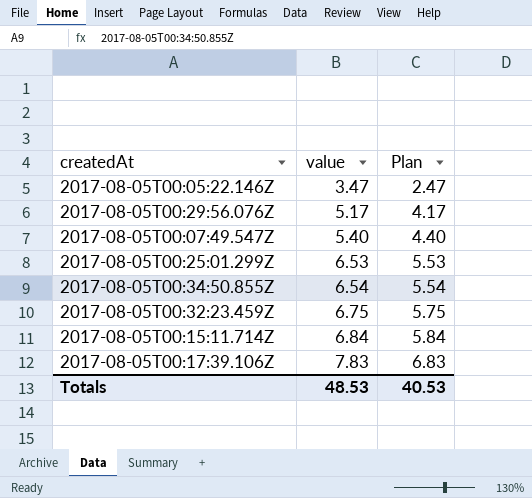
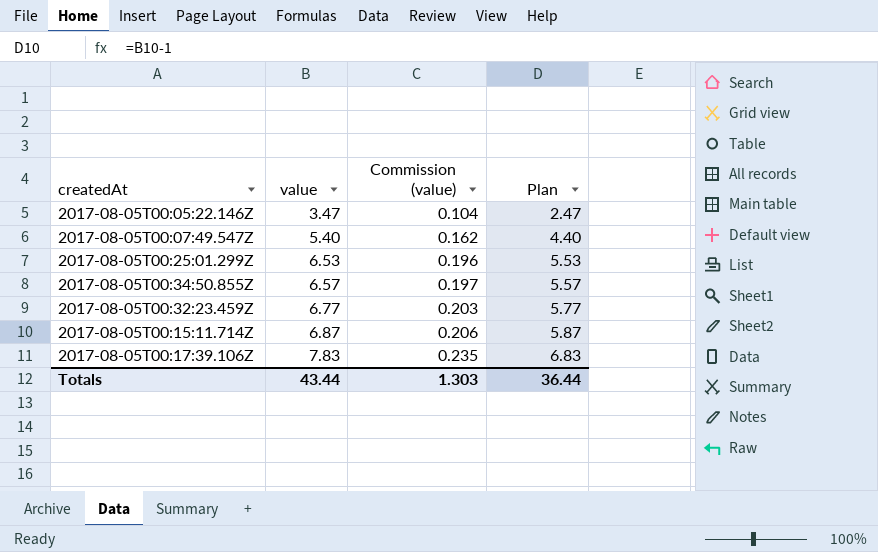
column Commission (value) | formula: none -> [value] * 0.03
row 2017-08-05T00:29:56.076Z: 5.17 | 4.17 -> none
2017-08-05T00:34:50.855Z | value: 6.54 -> 6.57
2017-08-05T00:34:50.855Z | Plan: 5.54 -> 5.57
2017-08-05T00:32:23.459Z | value: 6.75 -> 6.77
2017-08-05T00:32:23.459Z | Plan: 5.75 -> 5.77
2017-08-05T00:15:11.714Z | value: 6.84 -> 6.87
2017-08-05T00:15:11.714Z | Plan: 5.84 -> 5.87
Totals | value: 48.53 -> 43.44
Totals | Plan: 40.53 -> 36.44

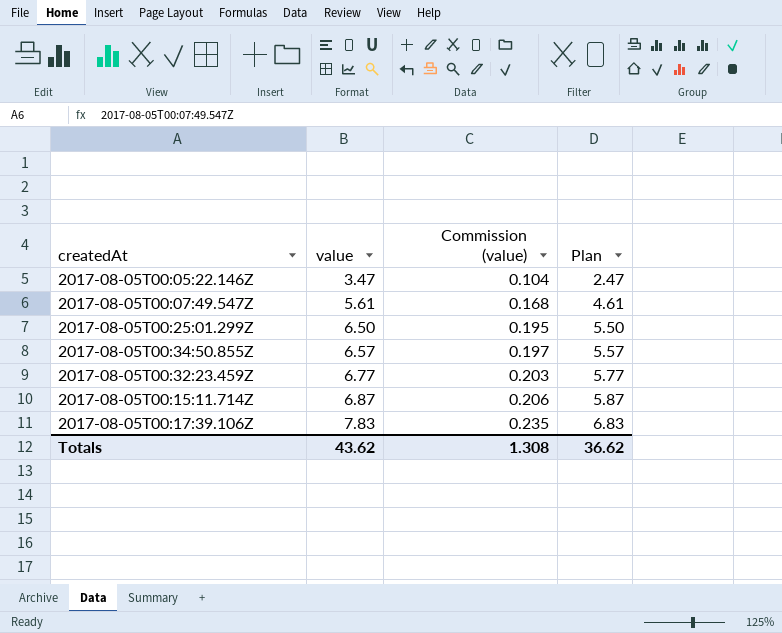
2017-08-05T00:07:49.547Z | value: 5.40 -> 5.61
2017-08-05T00:07:49.547Z | Commission (value): 0.162 -> 0.168
2017-08-05T00:07:49.547Z | Plan: 4.40 -> 4.61
2017-08-05T00:25:01.299Z | value: 6.53 -> 6.50
2017-08-05T00:25:01.299Z | Commission (value): 0.196 -> 0.195
2017-08-05T00:25:01.299Z | Plan: 5.53 -> 5.50
Totals | value: 43.44 -> 43.62
Totals | Commission (value): 1.303 -> 1.308
Totals | Plan: 36.44 -> 36.62

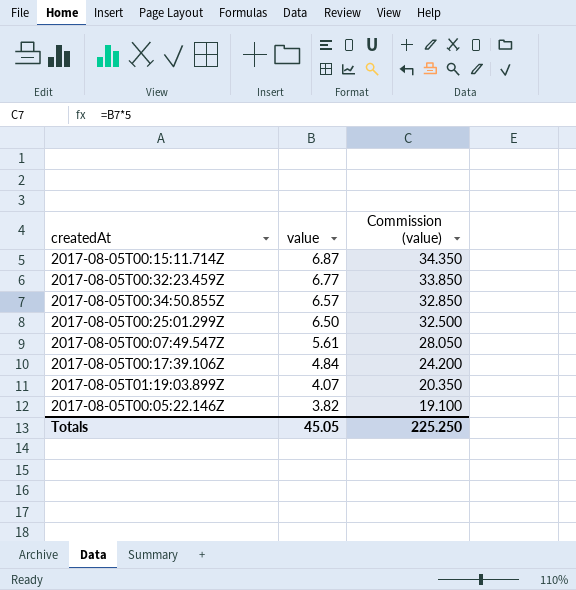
row order: value ascending -> value descending
column Plan | formula: [value] - 1 -> none
column Commission (value) | formula: [value] * 0.03 -> [value] * 5
2017-08-05T00:17:39.106Z | value: 7.83 -> 4.84
row 2017-08-05T01:19:03.899Z: none -> 4.07 | 20.350
2017-08-05T00:05:22.146Z | value: 3.47 -> 3.82
Totals | value: 43.62 -> 45.05
Totals | Commission (value): 1.308 -> 225.250

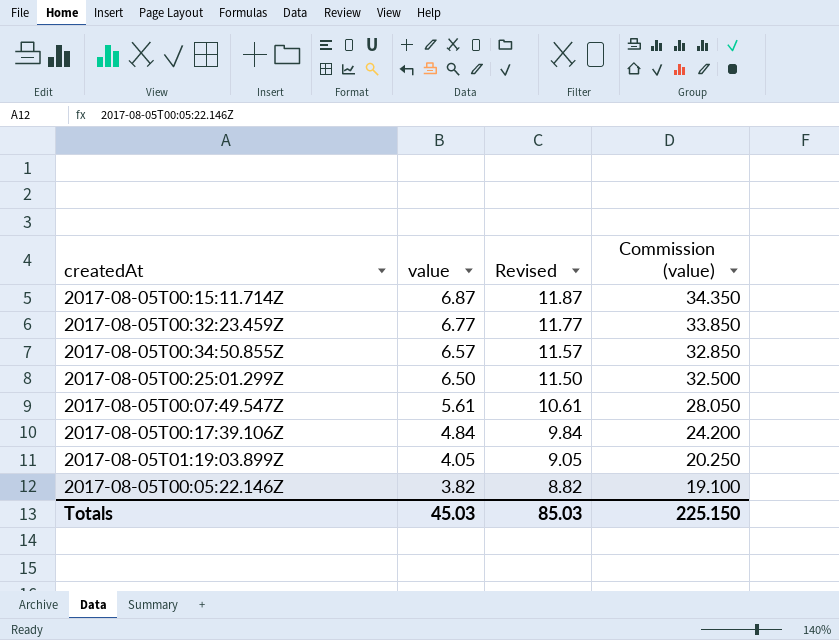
column Revised | formula: none -> [value] + 5
2017-08-05T01:19:03.899Z | value: 4.07 -> 4.05
2017-08-05T01:19:03.899Z | Commission (value): 20.350 -> 20.250
Totals | value: 45.05 -> 45.03
Totals | Commission (value): 225.250 -> 225.150

